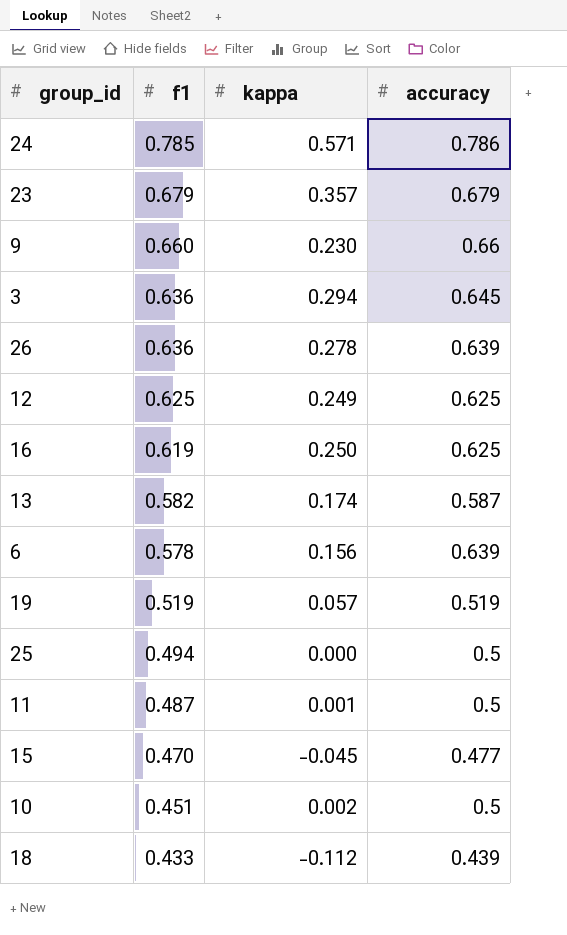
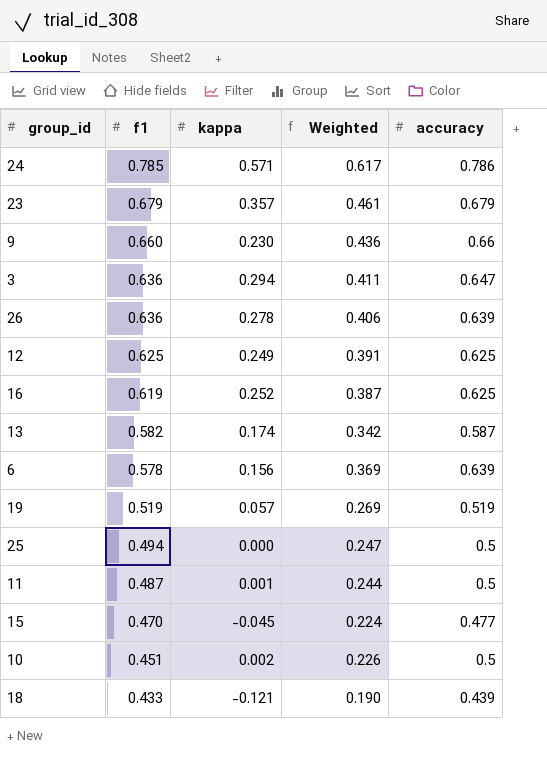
column Weighted | formula: none -> [f1] * [accuracy]
3 | accuracy: 0.645 -> 0.647
16 | kappa: 0.250 -> 0.252
18 | kappa: -0.112 -> -0.121

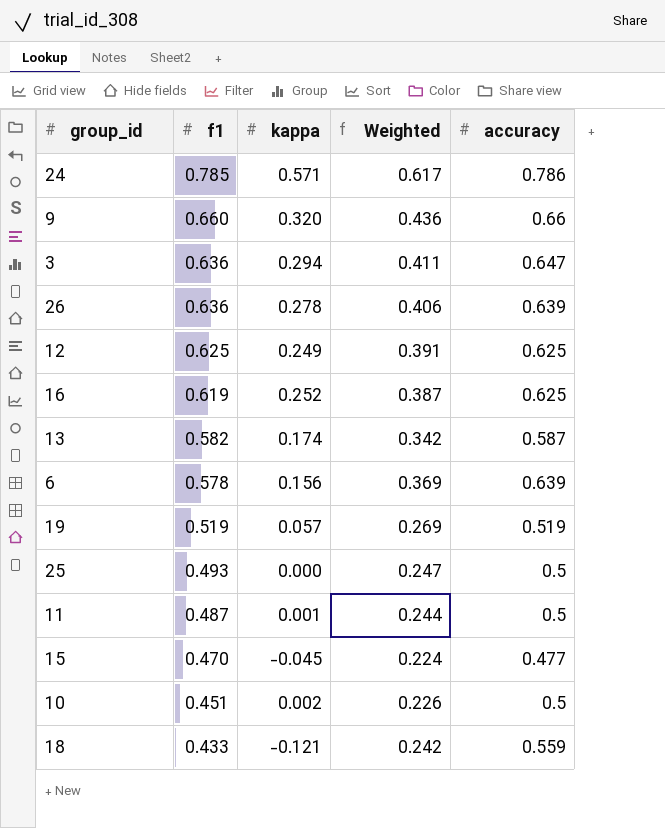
row 23: 0.679 | 0.357 | 0.461 | 0.679 -> none
9 | kappa: 0.230 -> 0.320
25 | f1: 0.494 -> 0.493
18 | Weighted: 0.190 -> 0.242
18 | accuracy: 0.439 -> 0.559

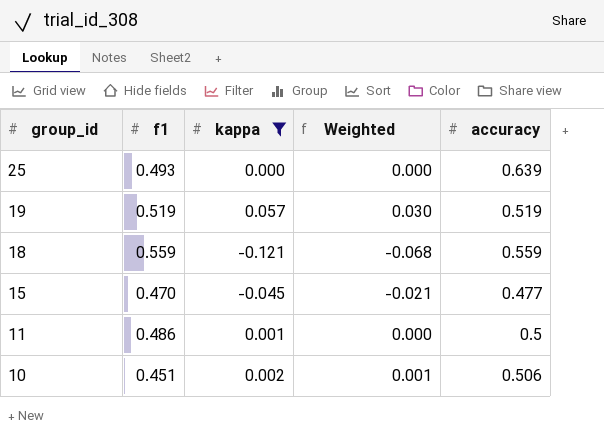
filter: none -> kappa <= 0.057
row order: f1 descending -> group_id descending
column Weighted | formula: [f1] * [accuracy] -> [f1] * [kappa]
25 | accuracy: 0.5 -> 0.639
18 | f1: 0.433 -> 0.559
11 | f1: 0.487 -> 0.486
10 | accuracy: 0.5 -> 0.506

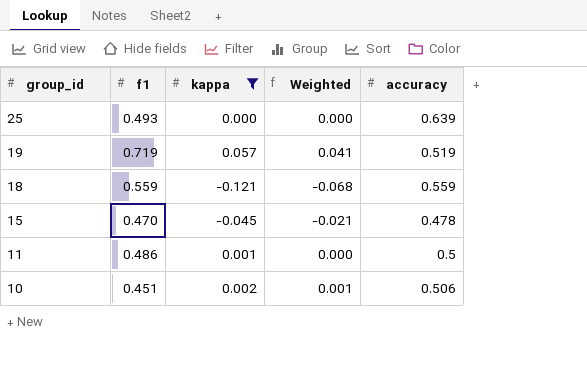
19 | f1: 0.519 -> 0.719
19 | Weighted: 0.030 -> 0.041
15 | accuracy: 0.477 -> 0.478

